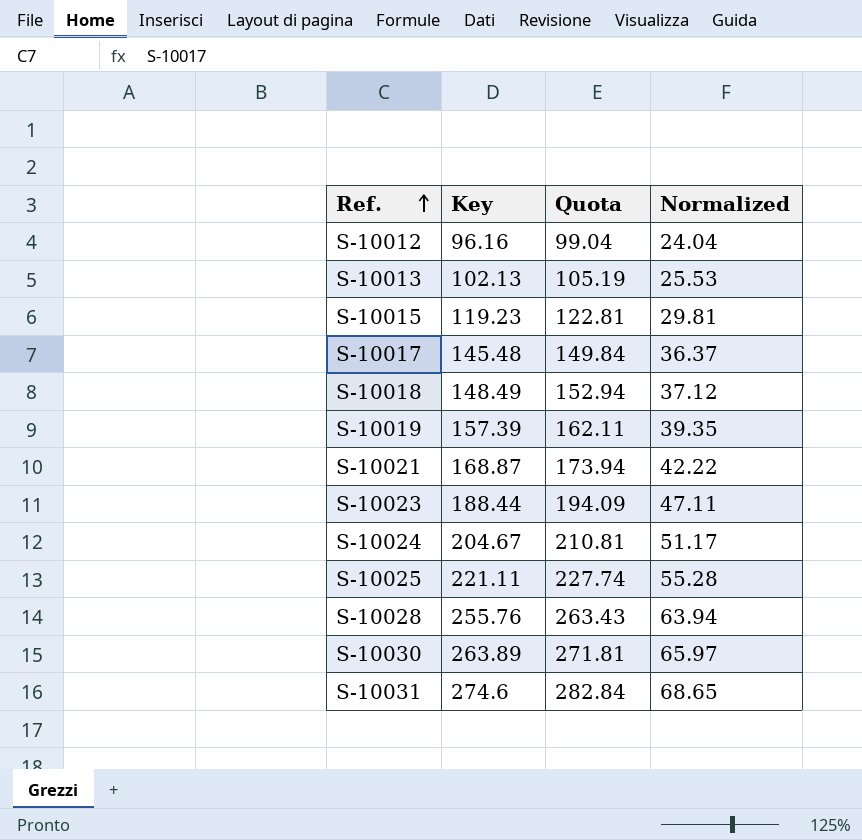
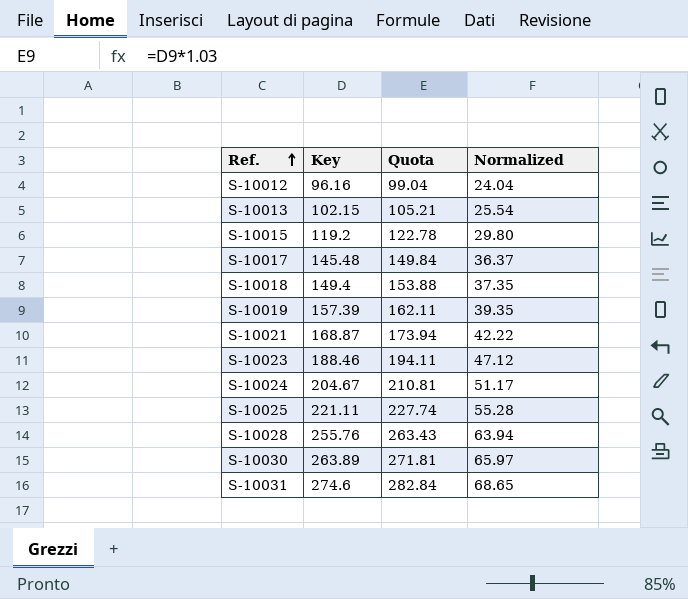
S-10013 | Key: 102.13 -> 102.15
S-10013 | Quota: 105.19 -> 105.21
S-10013 | Normalized: 25.53 -> 25.54
S-10015 | Key: 119.23 -> 119.2
S-10015 | Quota: 122.81 -> 122.78
S-10015 | Normalized: 29.81 -> 29.80
S-10018 | Key: 148.49 -> 149.4
S-10018 | Quota: 152.94 -> 153.88
S-10018 | Normalized: 37.12 -> 37.35
S-10023 | Key: 188.44 -> 188.46
S-10023 | Quota: 194.09 -> 194.11
S-10023 | Normalized: 47.11 -> 47.12

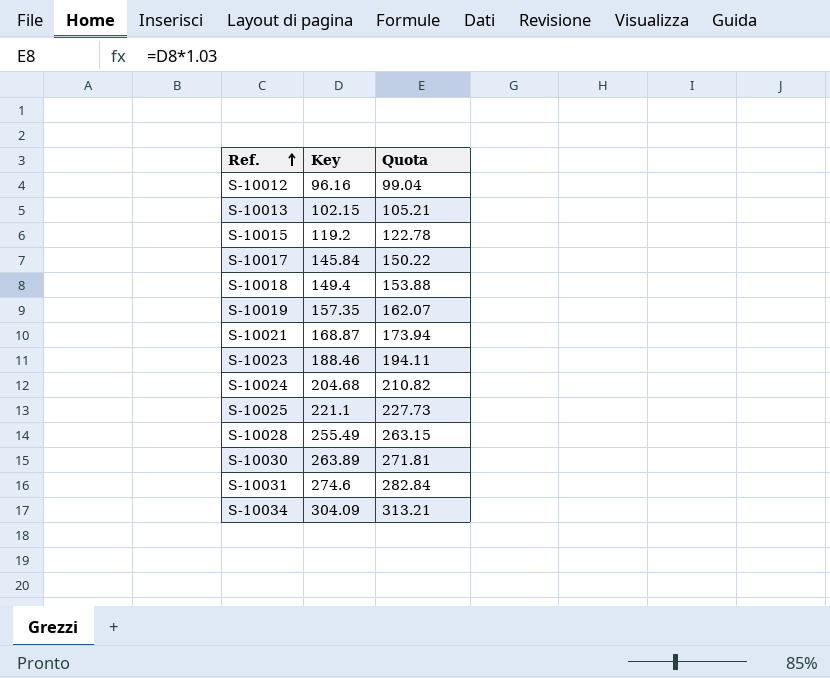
column Normalized | formula: [Key] * 0.25 -> none
S-10017 | Key: 145.48 -> 145.84
S-10017 | Quota: 149.84 -> 150.22
S-10019 | Key: 157.39 -> 157.35
S-10019 | Quota: 162.11 -> 162.07
S-10024 | Key: 204.67 -> 204.68
S-10024 | Quota: 210.81 -> 210.82
S-10025 | Key: 221.11 -> 221.1
S-10025 | Quota: 227.74 -> 227.73
S-10028 | Key: 255.76 -> 255.49
S-10028 | Quota: 263.43 -> 263.15
row S-10034: none -> 304.09 | 313.21

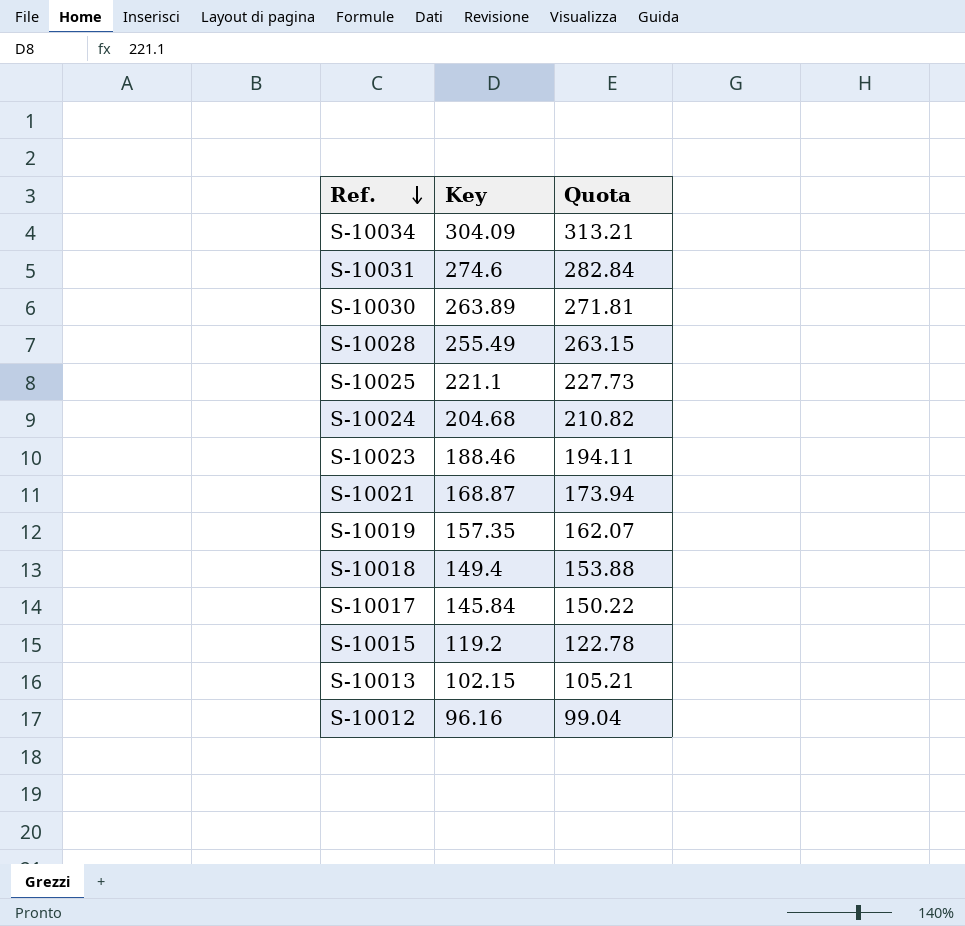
row order: Ref. ascending -> Ref. descending

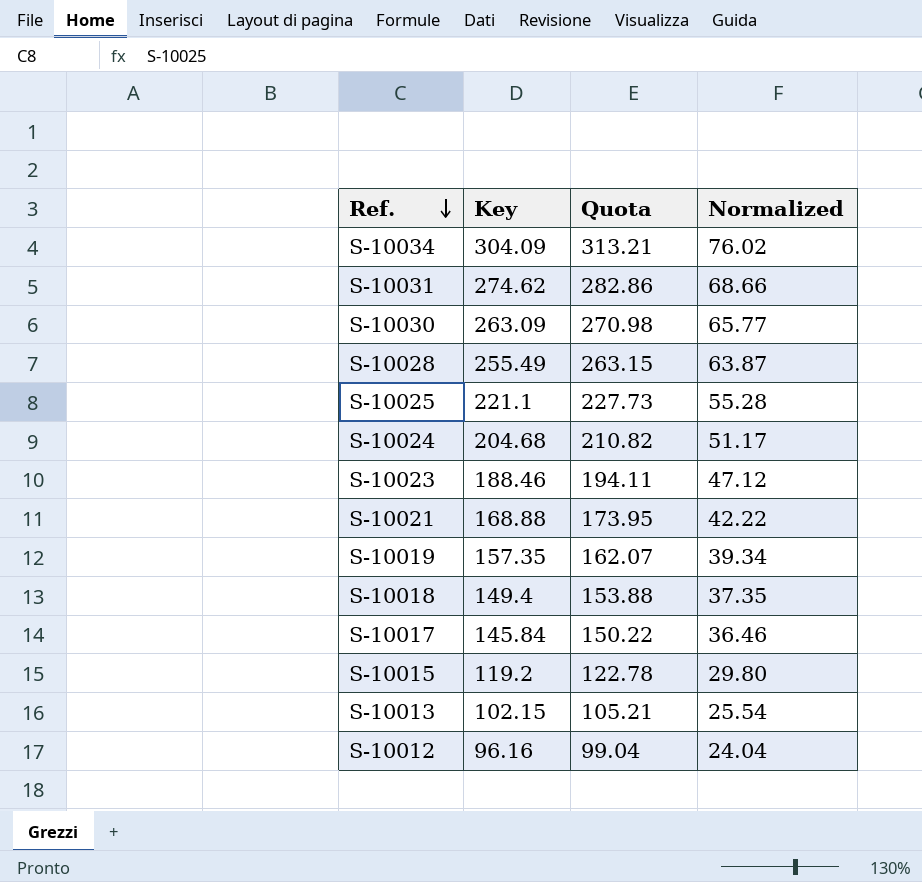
column Normalized | formula: none -> [Key] * 0.25
S-10031 | Key: 274.6 -> 274.62
S-10031 | Quota: 282.84 -> 282.86
S-10030 | Key: 263.89 -> 263.09
S-10030 | Quota: 271.81 -> 270.98
S-10021 | Key: 168.87 -> 168.88
S-10021 | Quota: 173.94 -> 173.95

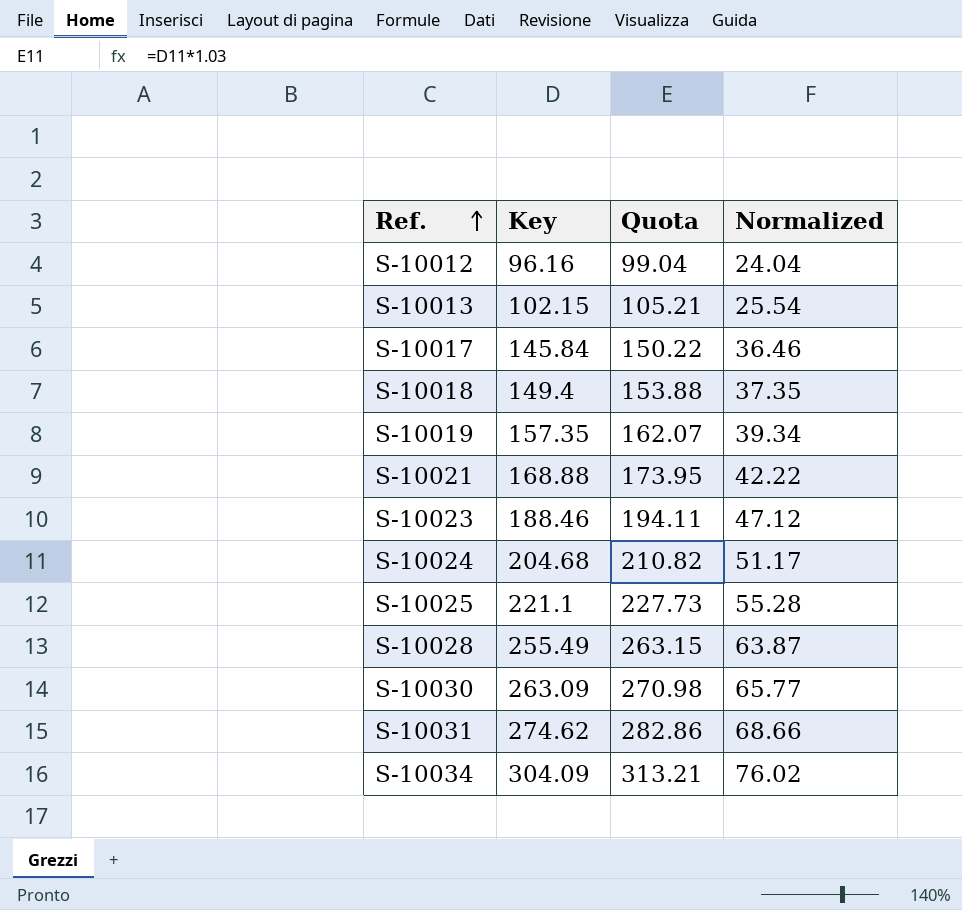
row order: Ref. descending -> Ref. ascending
row S-10015: 119.2 | 122.78 | 29.80 -> none

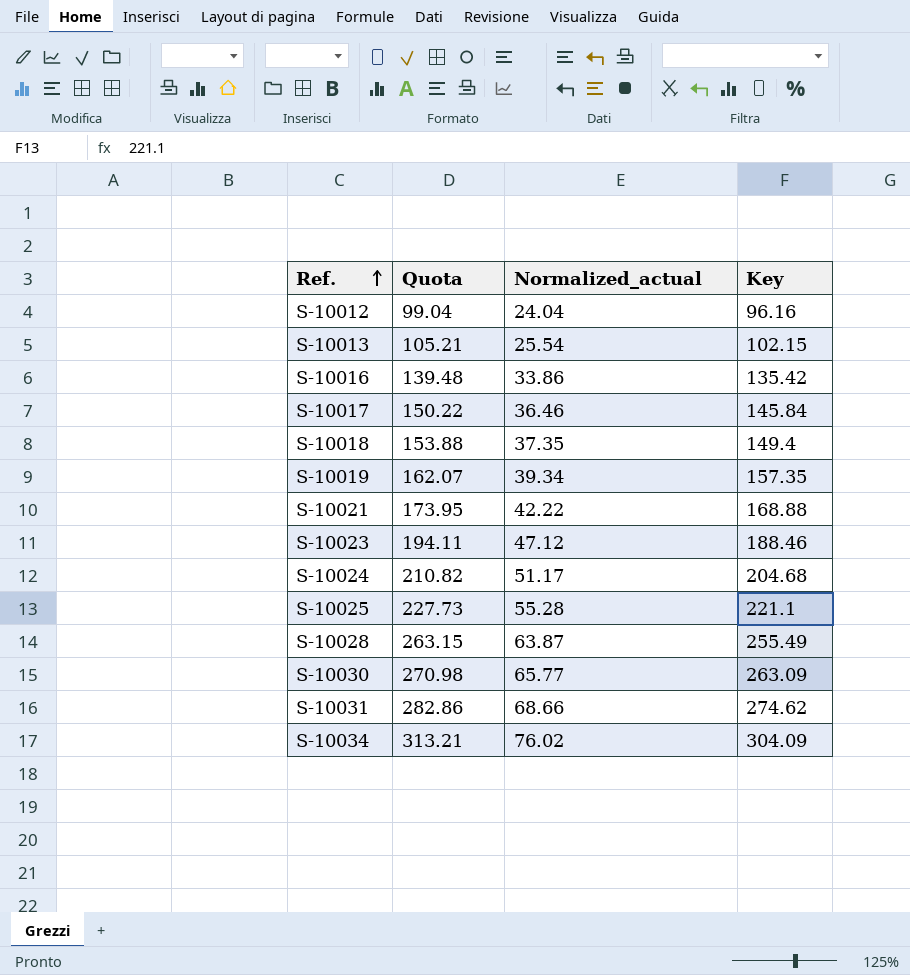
column name: Normalized -> Normalized_actual
column Key | position: 2 -> 4
row S-10016: none -> 139.48 | 33.86 | 135.42

